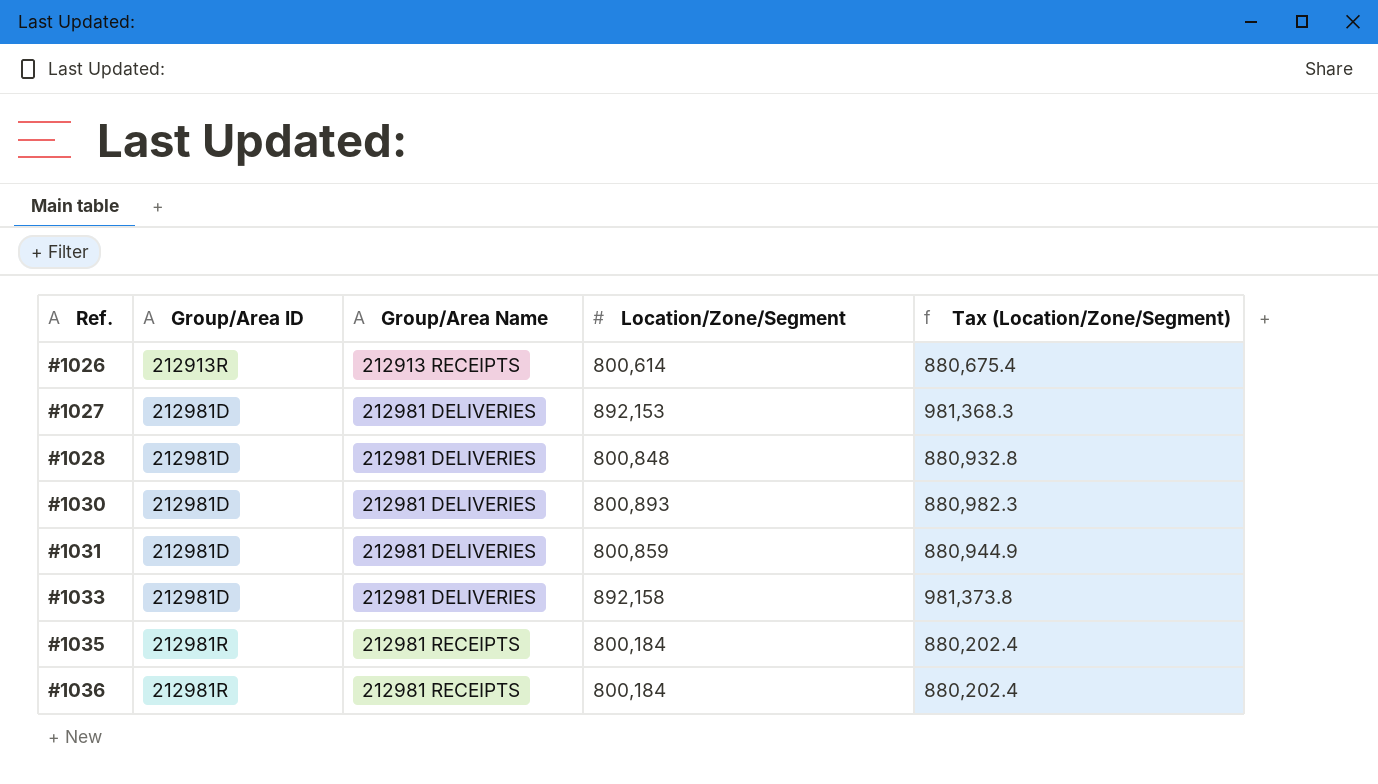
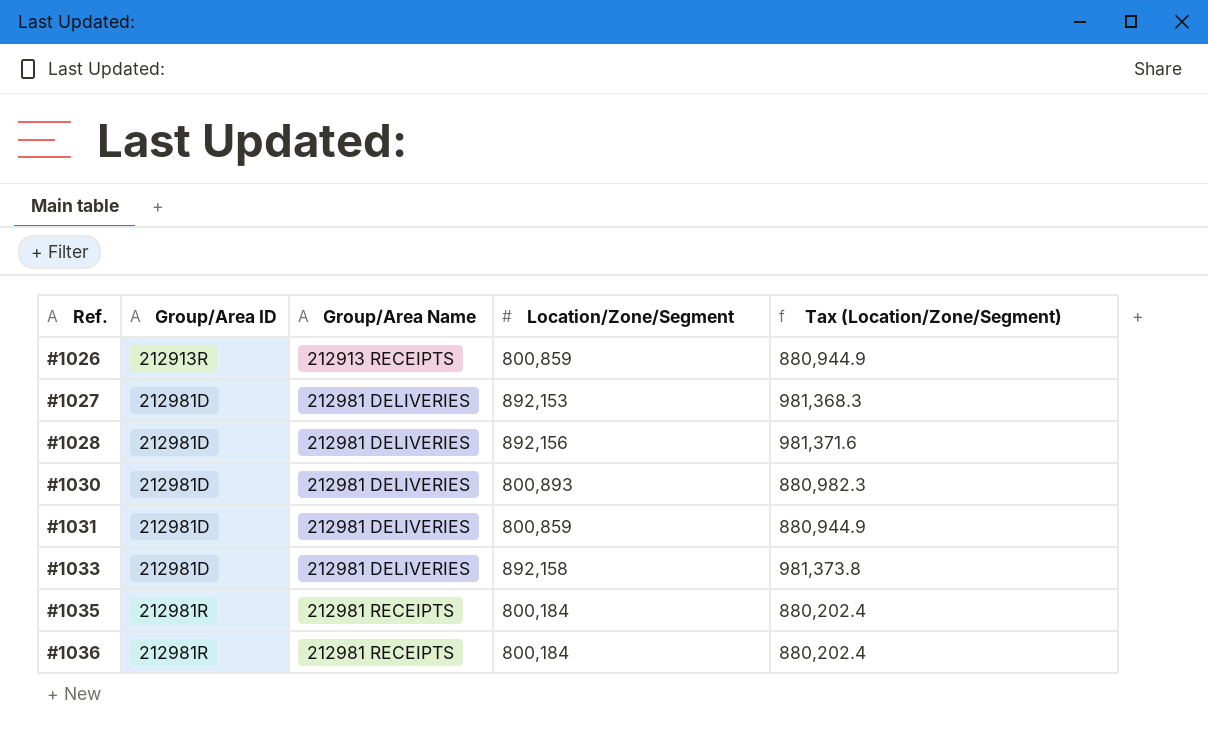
#1026 | Location/Zone/Segment: 800,614 -> 800,859
#1026 | Tax (Location/Zone/Segment): 880,675.4 -> 880,944.9
#1028 | Location/Zone/Segment: 800,848 -> 892,156
#1028 | Tax (Location/Zone/Segment): 880,932.8 -> 981,371.6

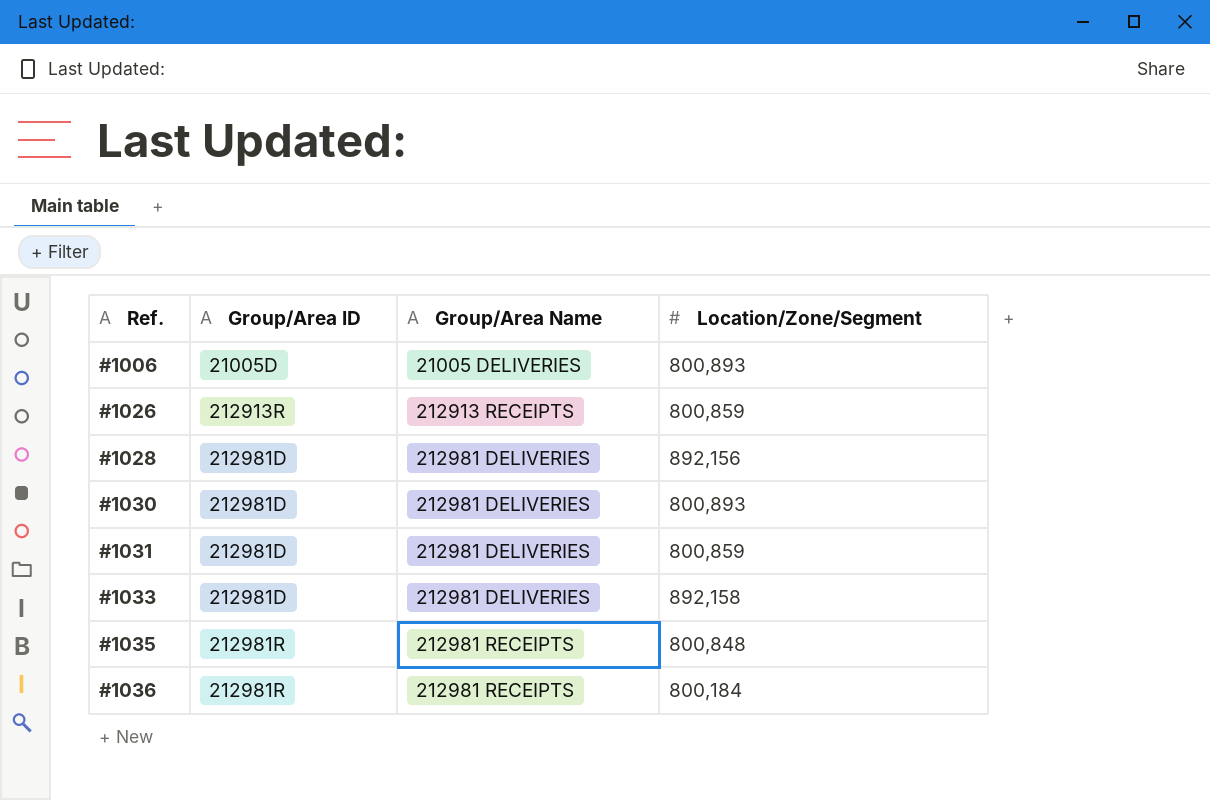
column Tax (Location/Zone/Segment) | formula: [Location/Zone/Segment] * 1.1 -> none
row #1027: 212981D | 212981 DELIVERIES | 892,153 | 981,368.3 -> none
row #1006: none -> 21005D | 21005 DELIVERIES | 800,893
#1035 | Location/Zone/Segment: 800,184 -> 800,848

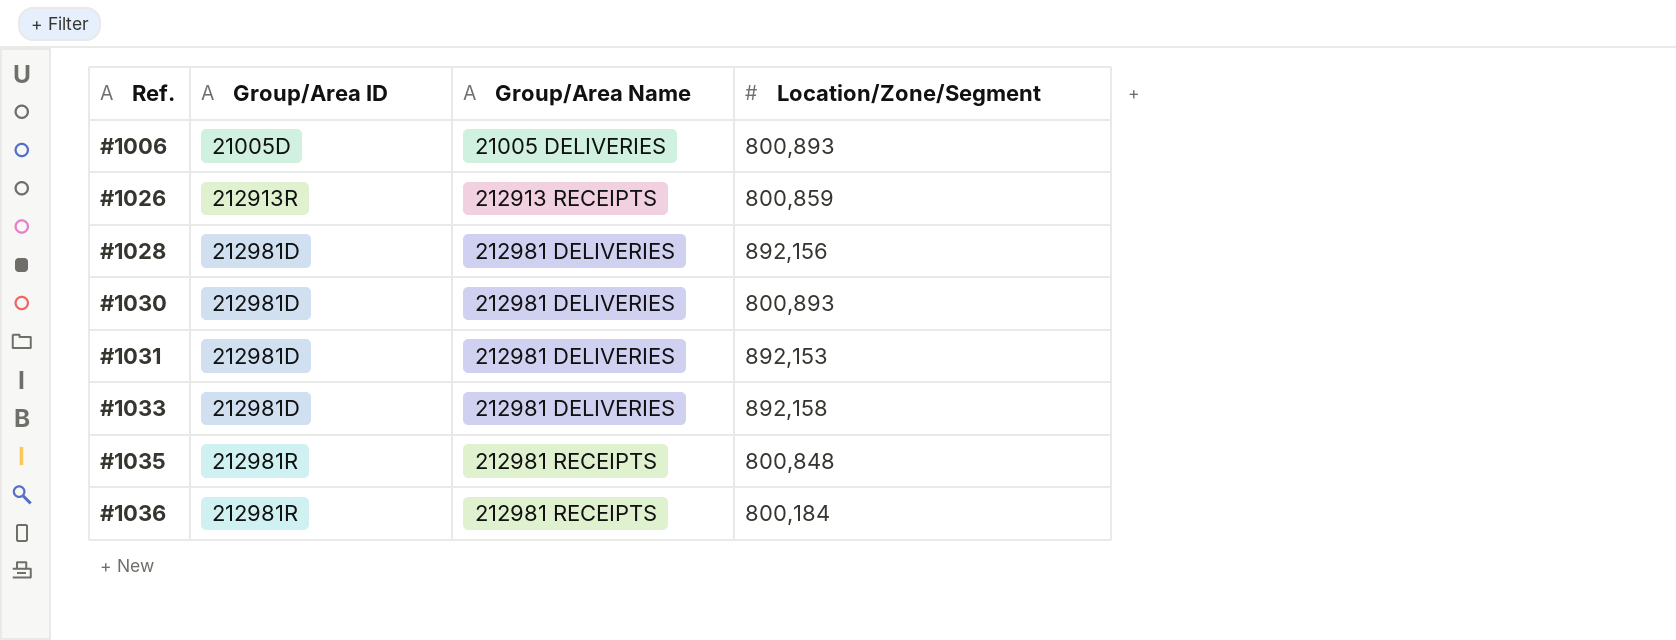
#1031 | Location/Zone/Segment: 800,859 -> 892,153

